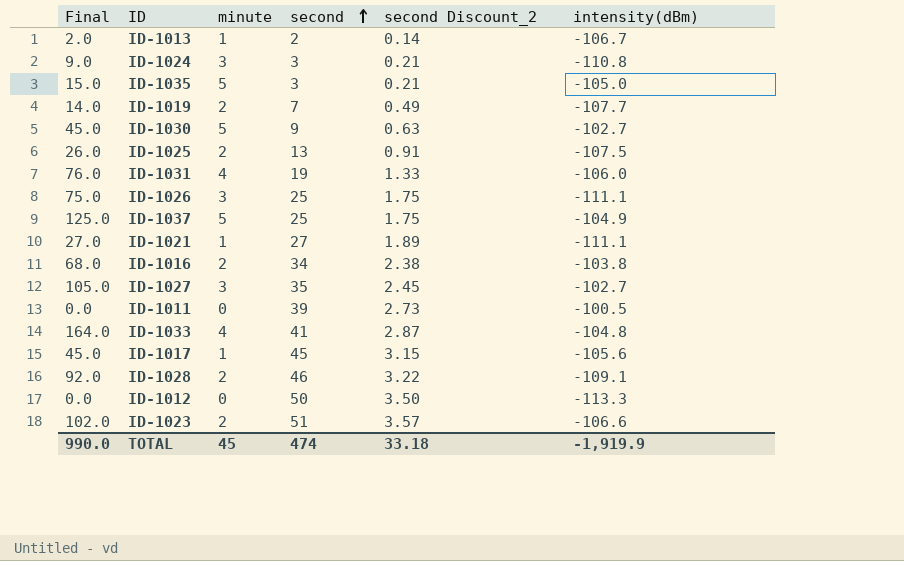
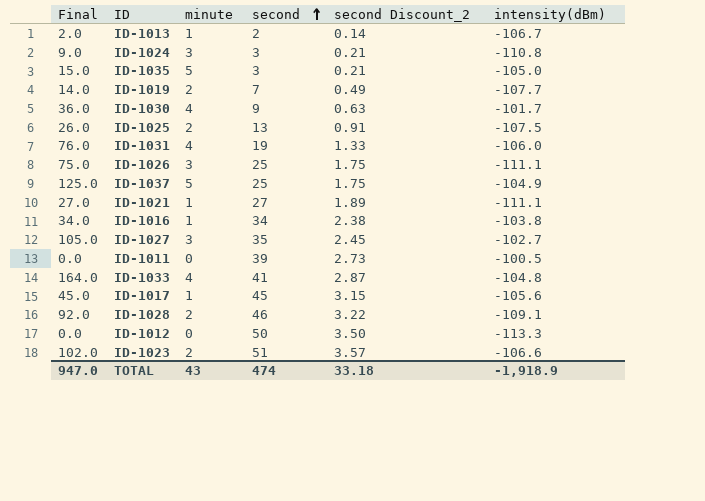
ID-1030 | Final: 45.0 -> 36.0
ID-1030 | minute: 5 -> 4
ID-1030 | intensity(dBm): -102.7 -> -101.7
ID-1016 | Final: 68.0 -> 34.0
ID-1016 | minute: 2 -> 1
TOTAL | Final: 990.0 -> 947.0
TOTAL | minute: 45 -> 43
TOTAL | intensity(dBm): -1,919.9 -> -1,918.9

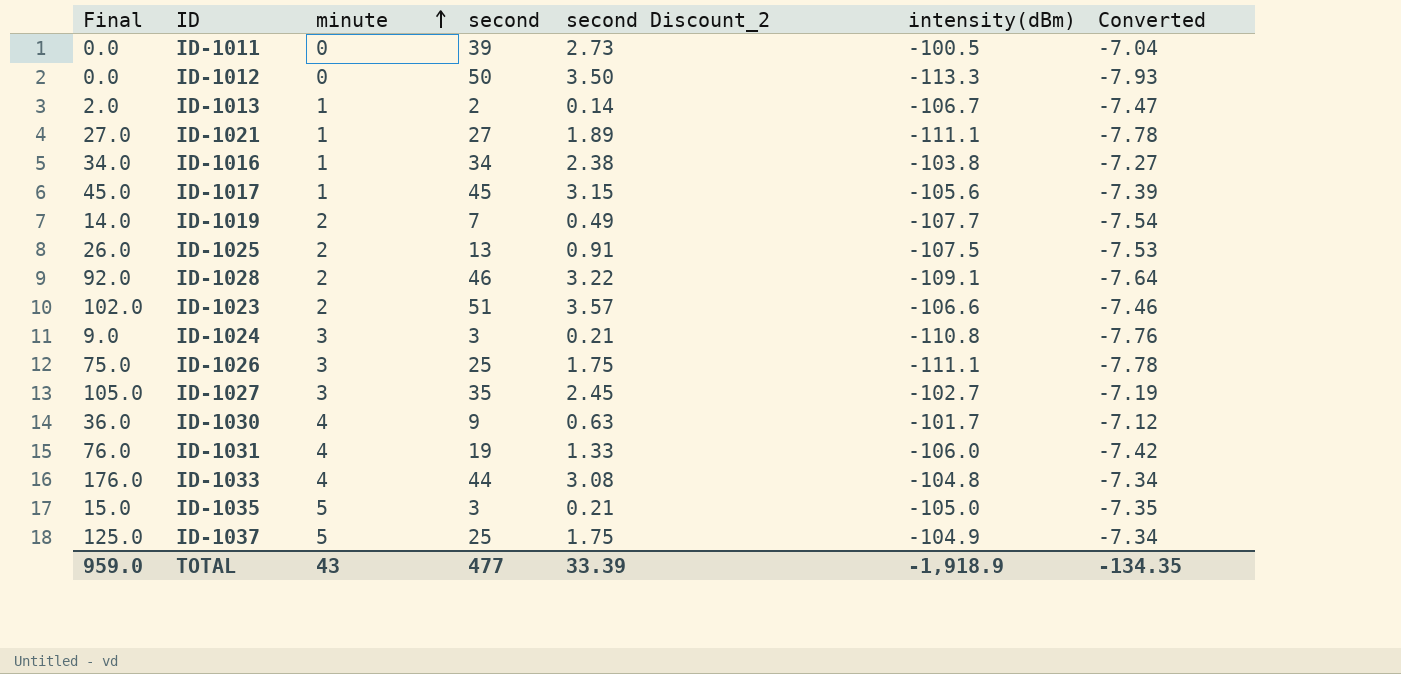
row order: second ascending -> minute ascending
column Converted | formula: none -> [intensity(dBm)] * 0.07
ID-1033 | Final: 164.0 -> 176.0
ID-1033 | second: 41 -> 44
ID-1033 | second Discount_2: 2.87 -> 3.08
TOTAL | Final: 947.0 -> 959.0
TOTAL | second: 474 -> 477
TOTAL | second Discount_2: 33.18 -> 33.39

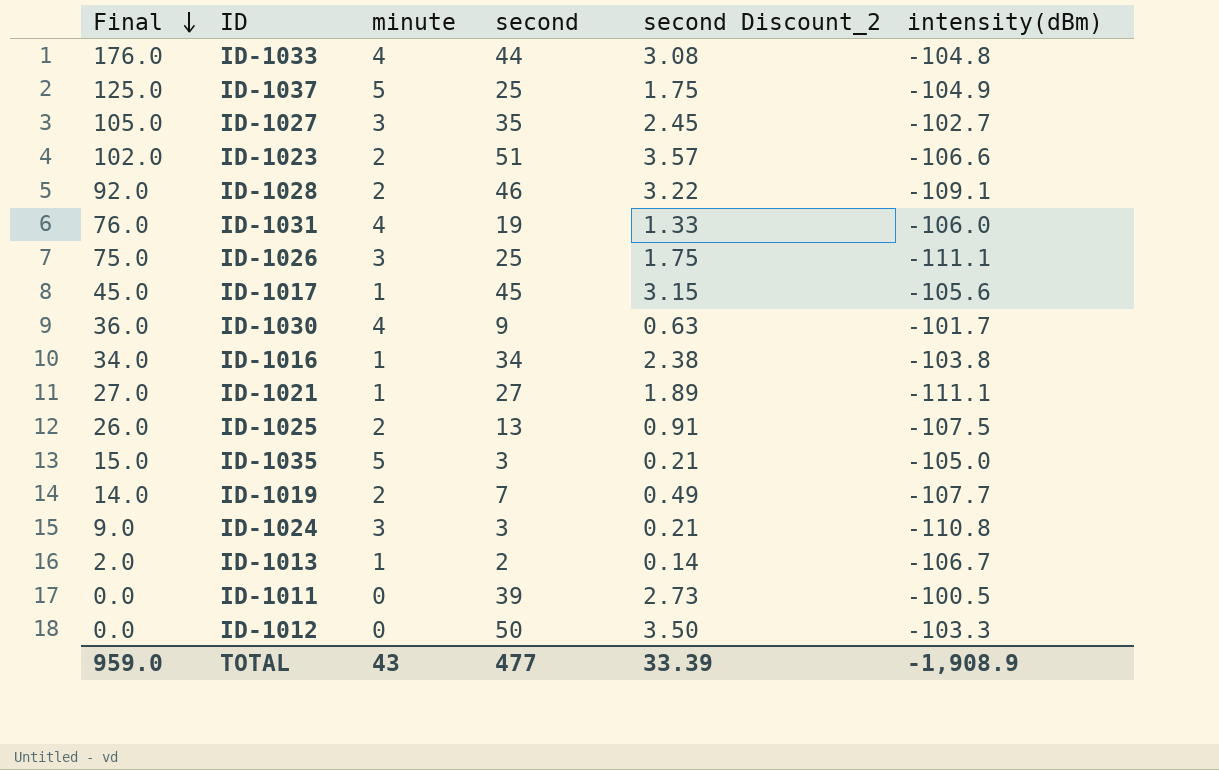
row order: minute ascending -> Final descending
column Converted | formula: [intensity(dBm)] * 0.07 -> none
ID-1012 | intensity(dBm): -113.3 -> -103.3
TOTAL | intensity(dBm): -1,918.9 -> -1,908.9

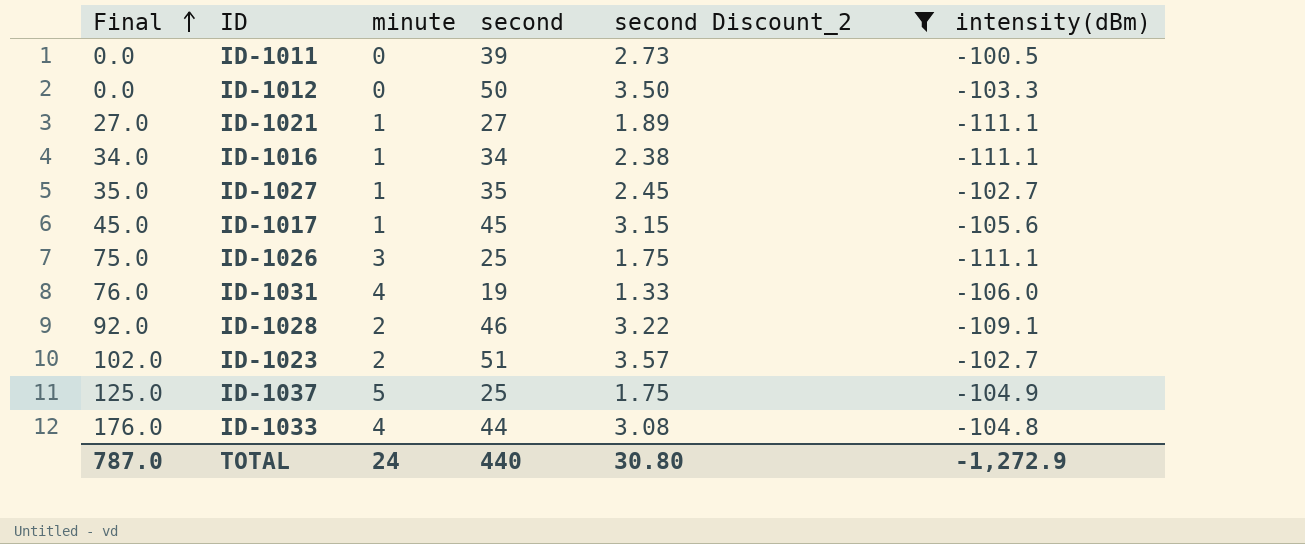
filter: none -> second Discount_2 >= 1.33
row order: Final descending -> Final ascending
ID-1016 | intensity(dBm): -103.8 -> -111.1
ID-1027 | Final: 105.0 -> 35.0
ID-1027 | minute: 3 -> 1
ID-1023 | intensity(dBm): -106.6 -> -102.7
TOTAL | Final: 959.0 -> 787.0
TOTAL | minute: 43 -> 24
TOTAL | second: 477 -> 440
TOTAL | second Discount_2: 33.39 -> 30.80
TOTAL | intensity(dBm): -1,908.9 -> -1,272.9

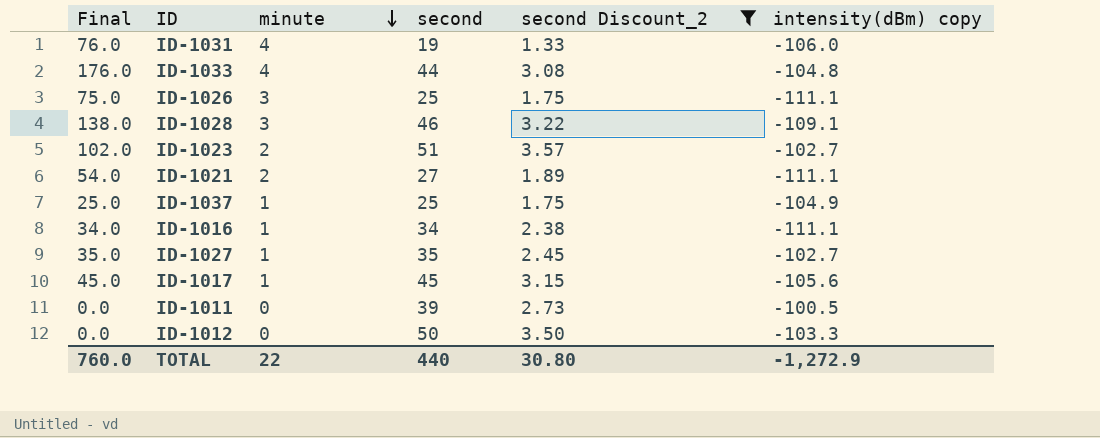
row order: Final ascending -> minute descending
column name: intensity(dBm) -> intensity(dBm) copy
ID-1028 | Final: 92.0 -> 138.0
ID-1028 | minute: 2 -> 3
ID-1021 | Final: 27.0 -> 54.0
ID-1021 | minute: 1 -> 2
ID-1037 | Final: 125.0 -> 25.0
ID-1037 | minute: 5 -> 1
TOTAL | Final: 787.0 -> 760.0
TOTAL | minute: 24 -> 22

